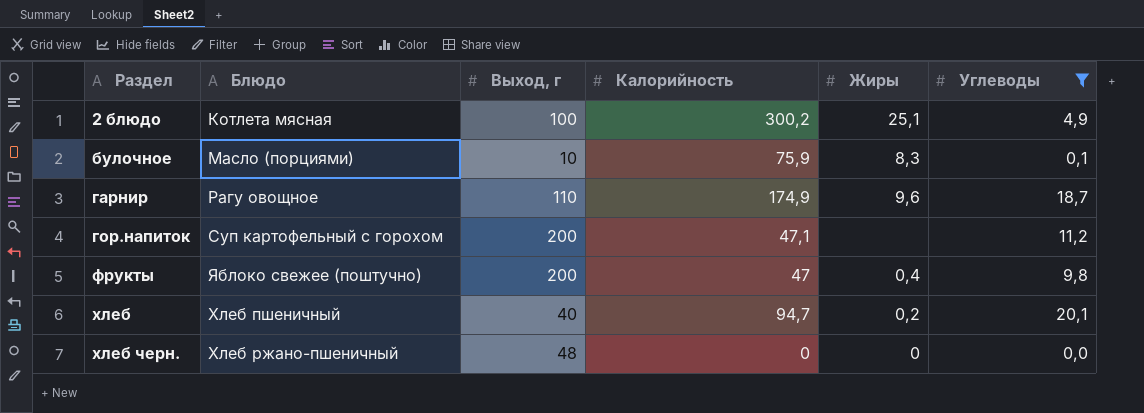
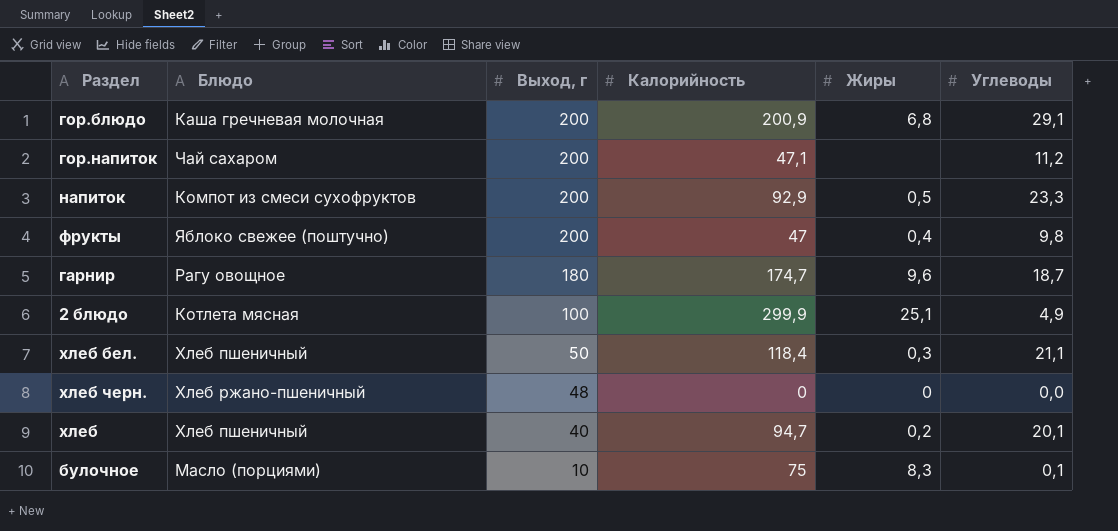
filter: Углеводы <= 20,1 -> none
row order: Раздел ascending -> Выход, г descending
гор.напиток | Блюдо: Суп картофельный с горохом -> Чай сахаром
гарнир | Выход, г: 110 -> 180
гарнир | Калорийность: 174,9 -> 174,7
2 блюдо | Калорийность: 300,2 -> 299,9
булочное | Калорийность: 75,9 -> 75

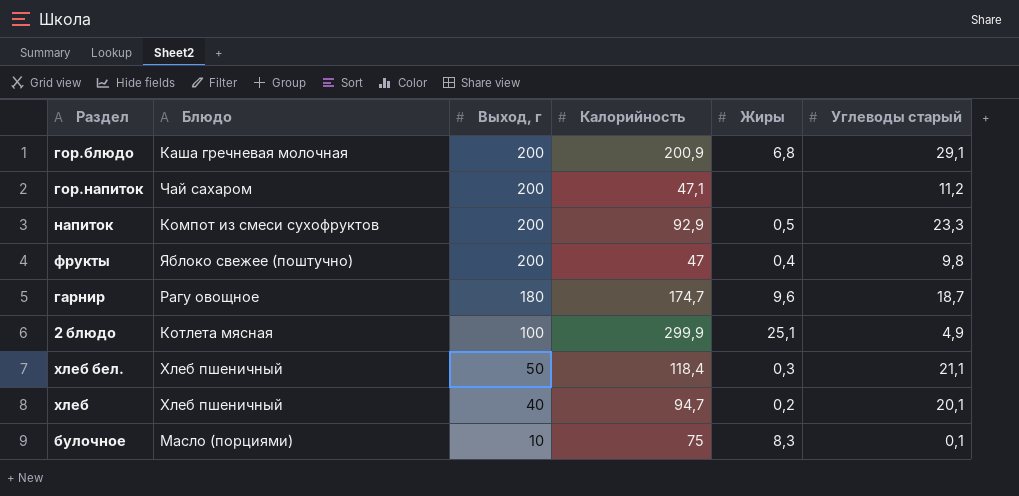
column name: Углеводы -> Углеводы старый
row хлеб черн.: Хлеб ржано-пшеничный | 48 | 0 | 0 | 0,0 -> none

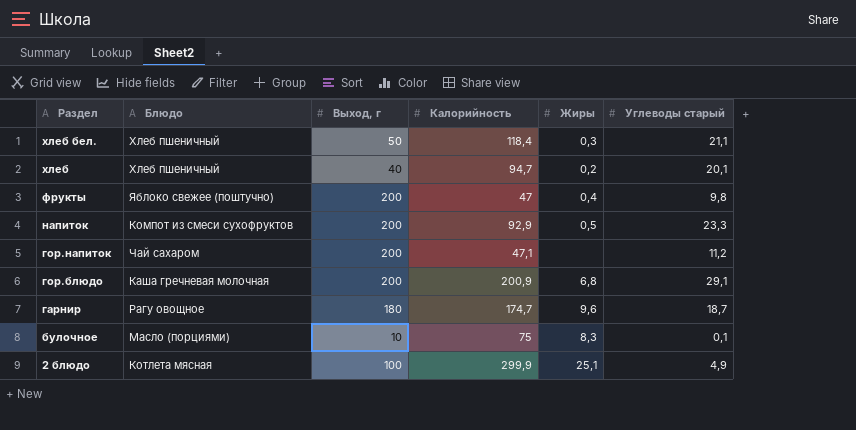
row order: Выход, г descending -> Раздел descending

